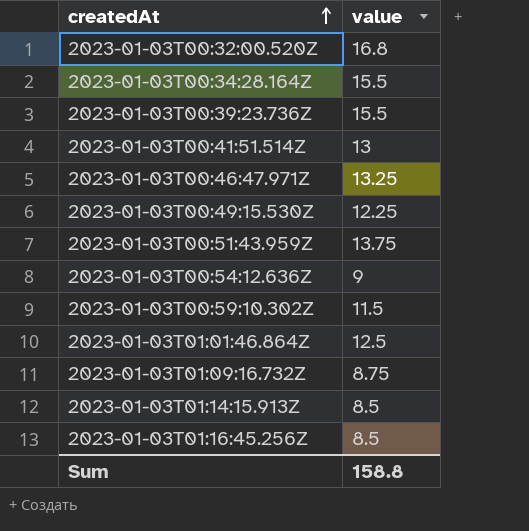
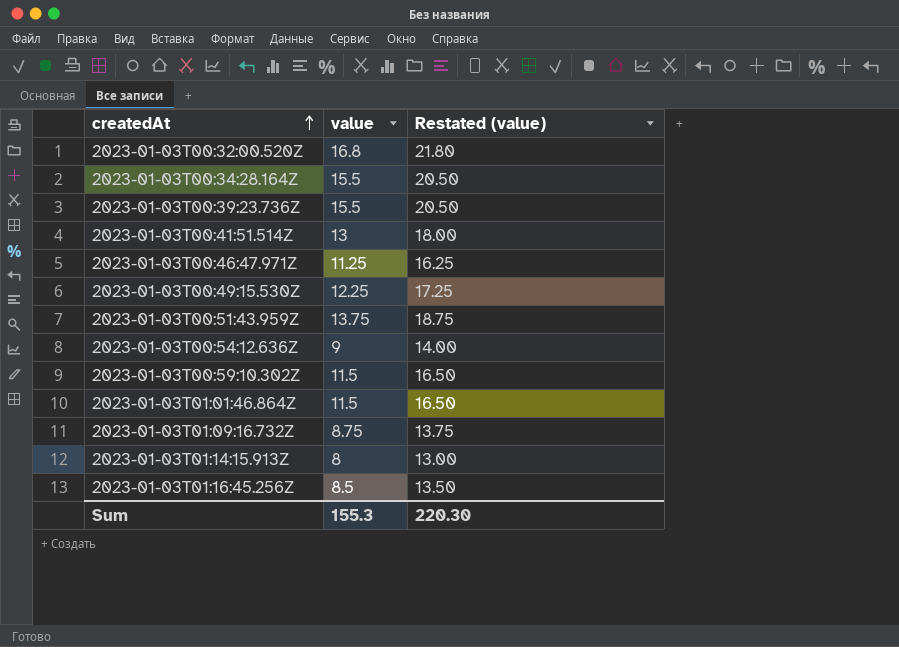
column Restated (value) | formula: none -> [value] + 5
2023-01-03T00:46:47.971Z | value: 13.25 -> 11.25
2023-01-03T01:01:46.864Z | value: 12.5 -> 11.5
2023-01-03T01:14:15.913Z | value: 8.5 -> 8
Sum | value: 158.8 -> 155.3

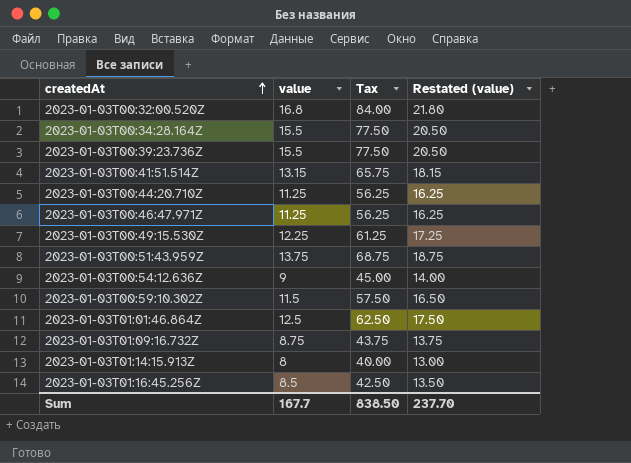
column Tax | formula: none -> [value] * 5
2023-01-03T00:41:51.514Z | value: 13 -> 13.15
2023-01-03T00:41:51.514Z | Restated (value): 18.00 -> 18.15
row 2023-01-03T00:44:20.710Z: none -> 11.25 | 56.25 | 16.25
2023-01-03T01:01:46.864Z | value: 11.5 -> 12.5
2023-01-03T01:01:46.864Z | Restated (value): 16.50 -> 17.50
Sum | value: 155.3 -> 167.7
Sum | Restated (value): 220.30 -> 237.70

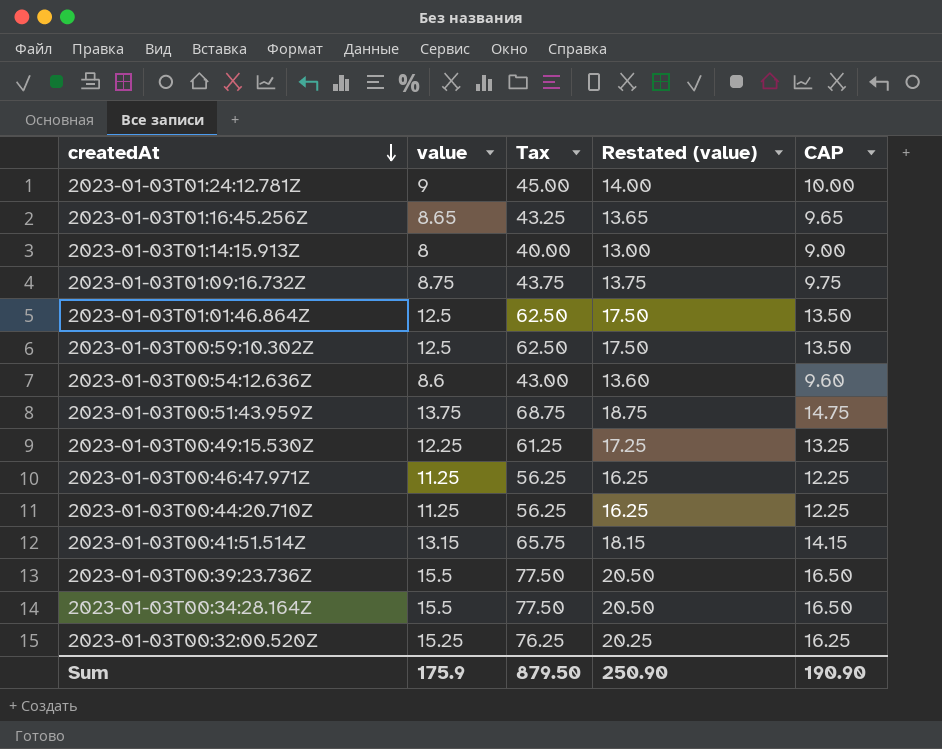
row order: createdAt ascending -> createdAt descending
column CAP | formula: none -> [value] + 1
row 2023-01-03T01:24:12.781Z: none -> 9 | 45.00 | 14.00 | 10.00
2023-01-03T01:16:45.256Z | value: 8.5 -> 8.65
2023-01-03T01:16:45.256Z | Tax: 42.50 -> 43.25
2023-01-03T01:16:45.256Z | Restated (value): 13.50 -> 13.65
2023-01-03T00:59:10.302Z | value: 11.5 -> 12.5
2023-01-03T00:59:10.302Z | Tax: 57.50 -> 62.50
2023-01-03T00:59:10.302Z | Restated (value): 16.50 -> 17.50
2023-01-03T00:54:12.636Z | value: 9 -> 8.6
2023-01-03T00:54:12.636Z | Tax: 45.00 -> 43.00
2023-01-03T00:54:12.636Z | Restated (value): 14.00 -> 13.60
2023-01-03T00:32:00.520Z | value: 16.8 -> 15.25
2023-01-03T00:32:00.520Z | Tax: 84.00 -> 76.25
2023-01-03T00:32:00.520Z | Restated (value): 21.80 -> 20.25
Sum | value: 167.7 -> 175.9
Sum | Tax: 838.50 -> 879.50
Sum | Restated (value): 237.70 -> 250.90

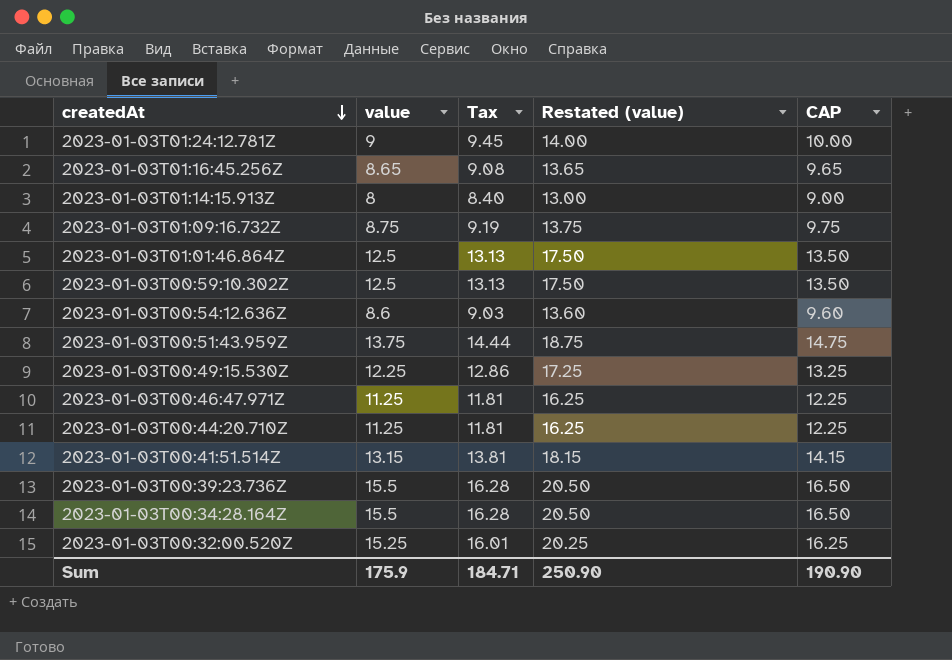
column Tax | formula: [value] * 5 -> [value] * 1.05
Sum | Tax: 879.50 -> 184.71

